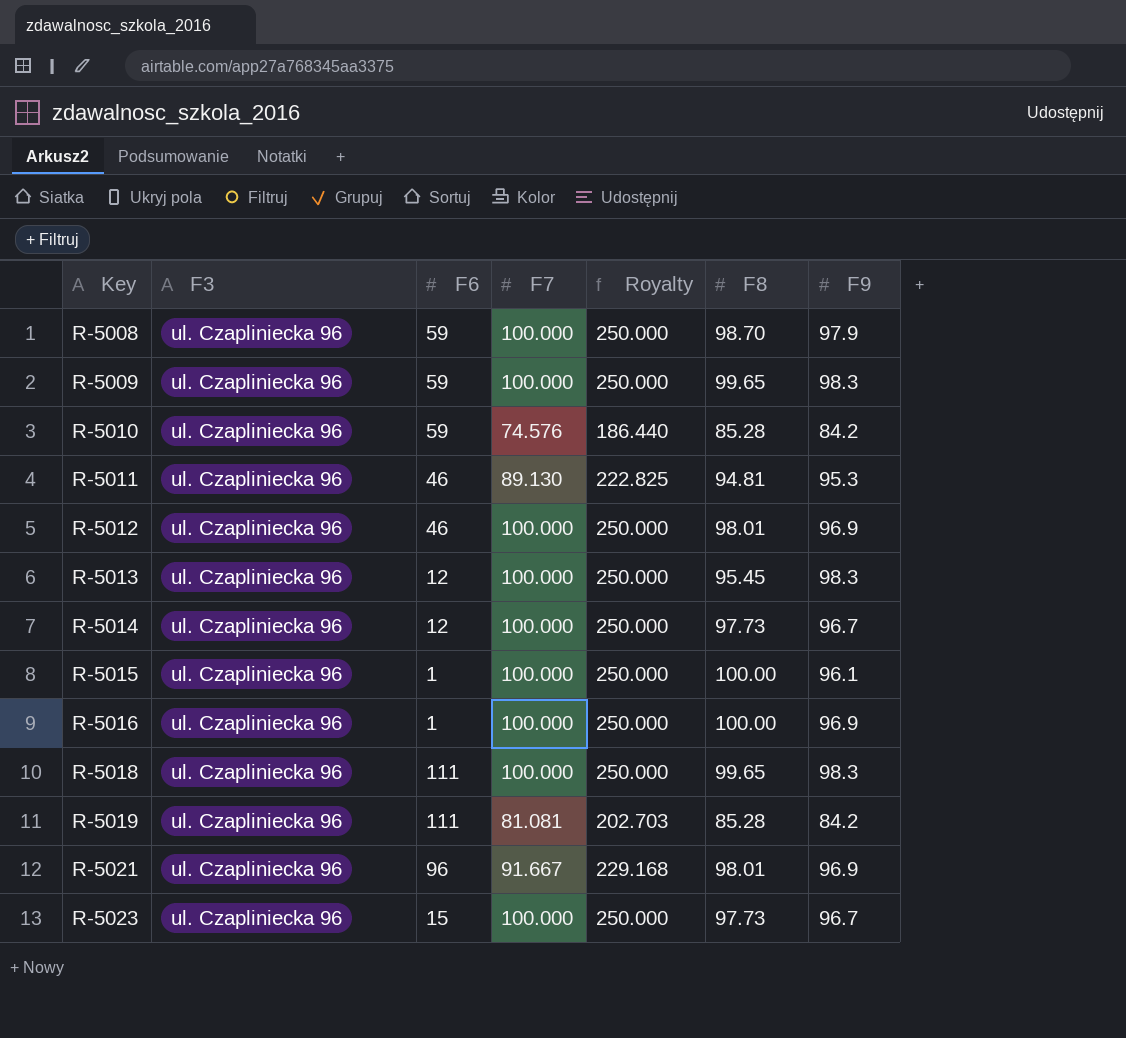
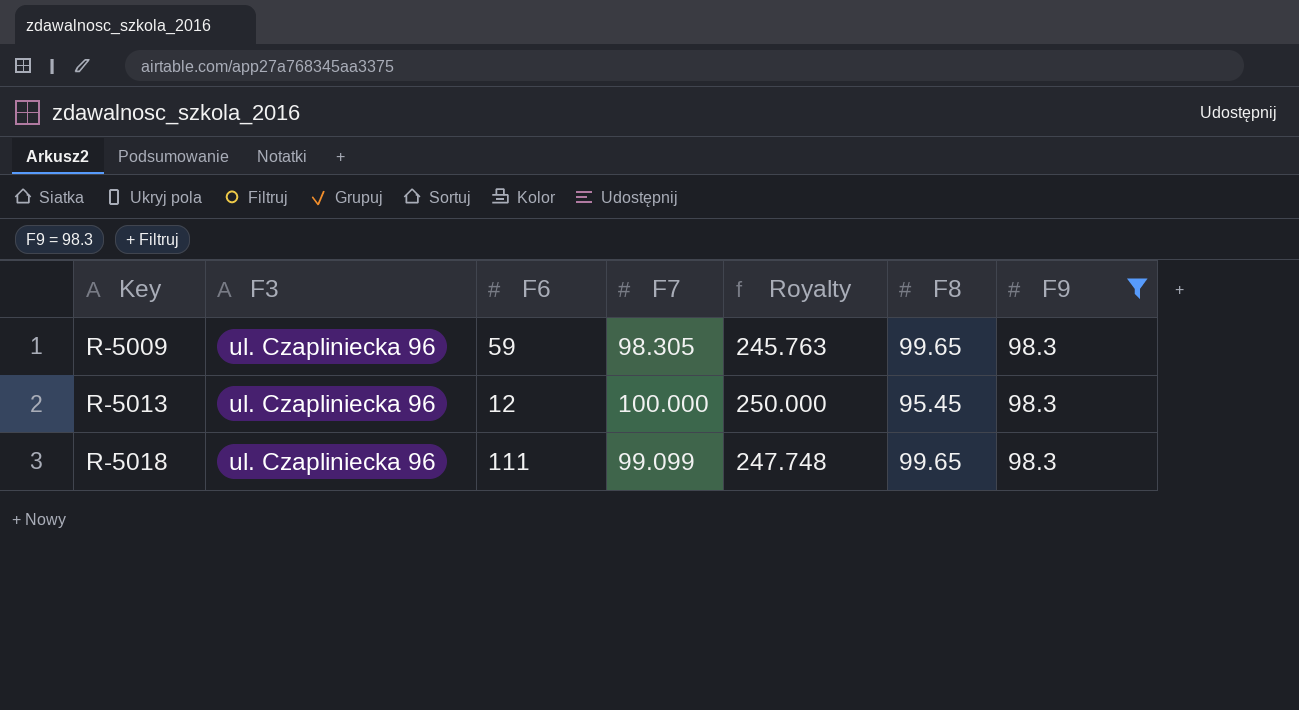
filter: none -> F9 = 98.3
R-5009 | F7: 100.000 -> 98.305
R-5009 | Royalty: 250.000 -> 245.763
R-5018 | F7: 100.000 -> 99.099
R-5018 | Royalty: 250.000 -> 247.748

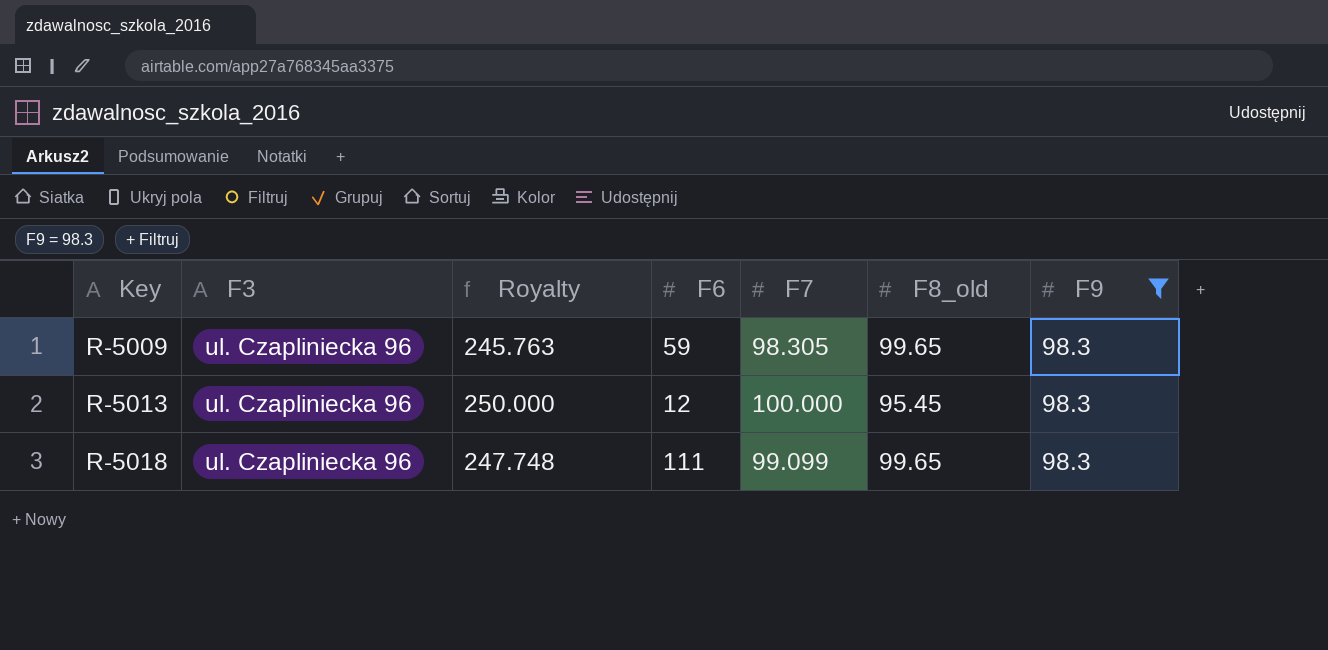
column Royalty | position: 5 -> 3
column name: F8 -> F8_old

